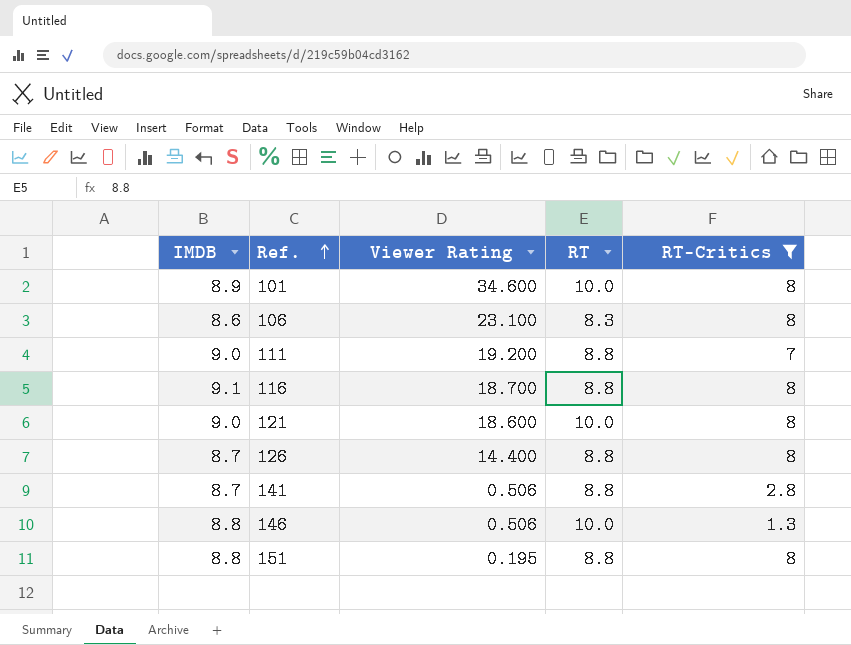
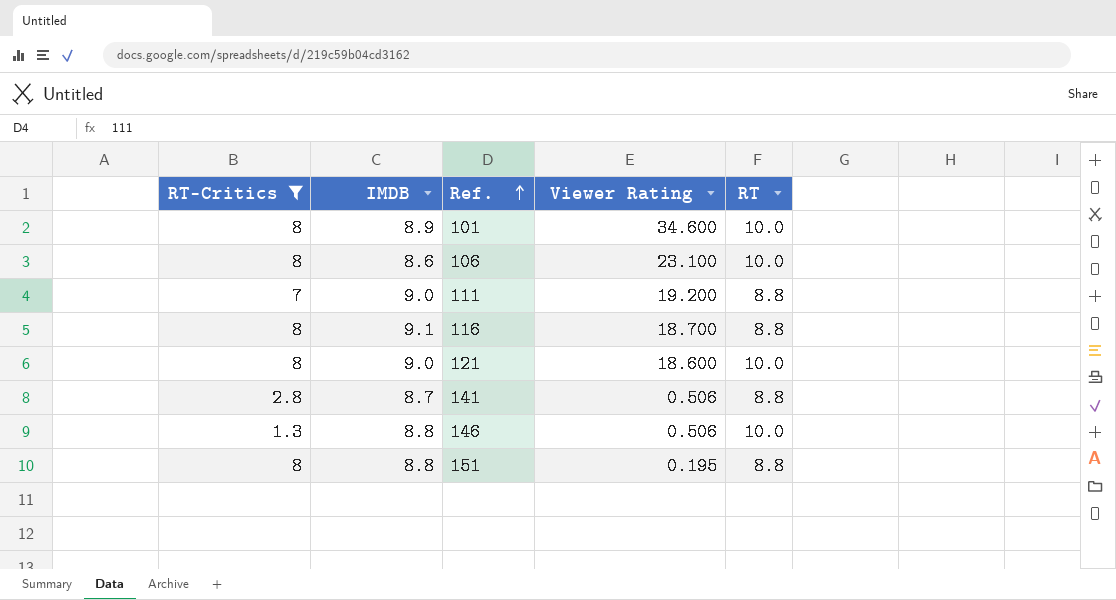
column RT-Critics | position: 5 -> 1
row 126: 8.7 | 14.400 | 8.8 | 8 -> none
106 | RT: 8.3 -> 10.0

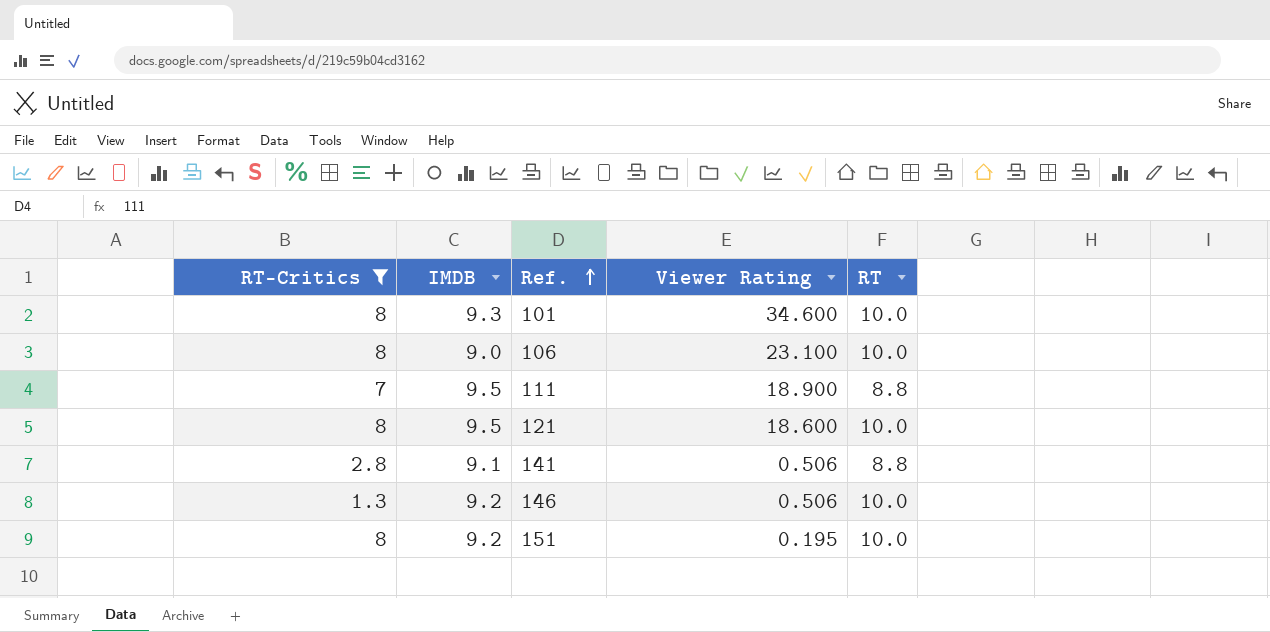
row 116: 8 | 9.1 | 18.700 | 8.8 -> none
101 | IMDB: 8.9 -> 9.3
106 | IMDB: 8.6 -> 9.0
111 | IMDB: 9.0 -> 9.5
111 | Viewer Rating: 19.200 -> 18.900
121 | IMDB: 9.0 -> 9.5
141 | IMDB: 8.7 -> 9.1
146 | IMDB: 8.8 -> 9.2
151 | IMDB: 8.8 -> 9.2
151 | RT: 8.8 -> 10.0

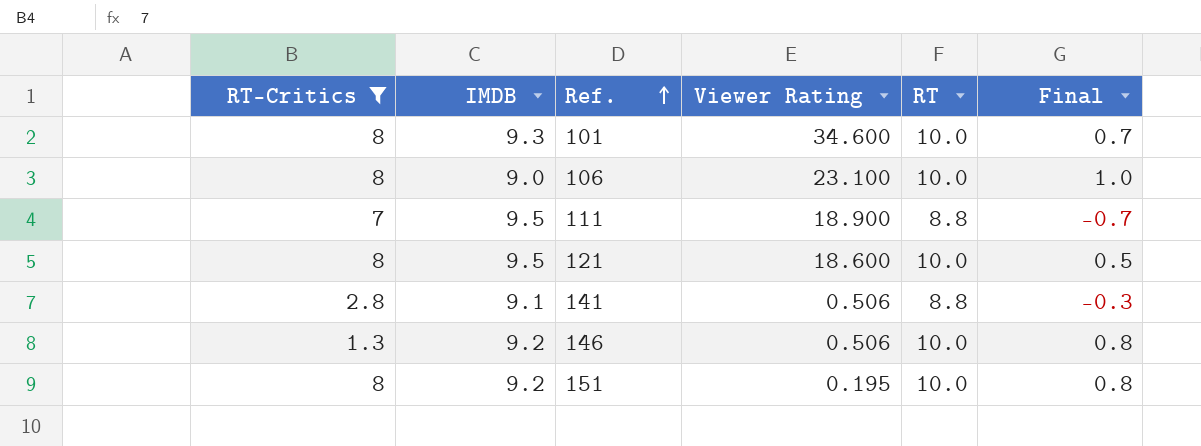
column Final | formula: none -> [RT] - [IMDB]

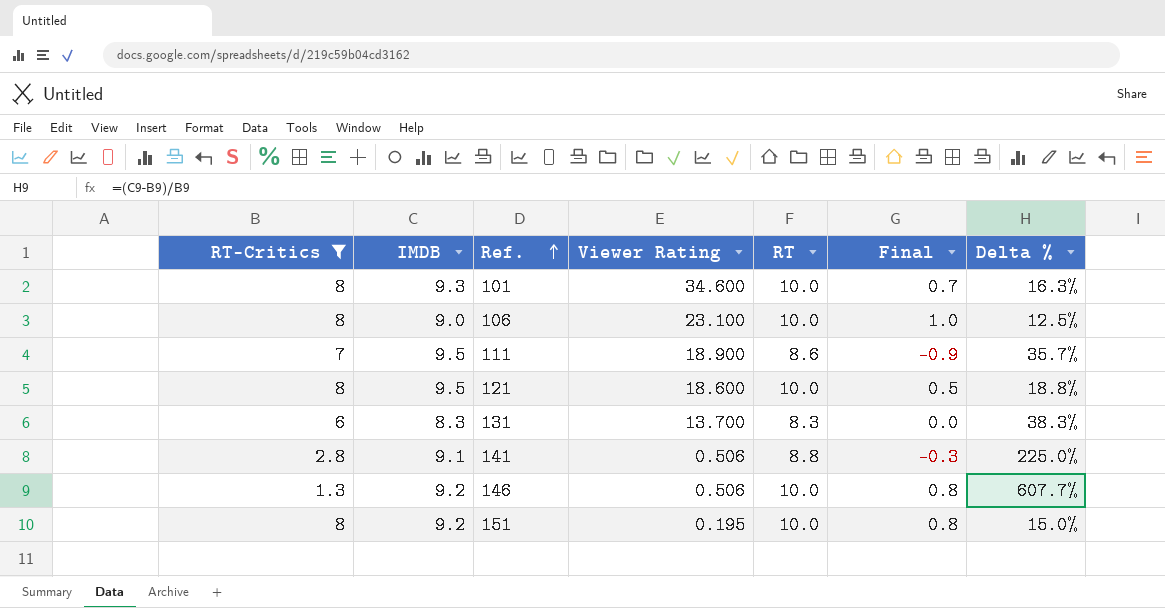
column Delta % | formula: none -> ([IMDB] - [RT-Critics]) / [RT-Critics]
111 | RT: 8.8 -> 8.6
111 | Final: -0.7 -> -0.9
row 131: none -> 6 | 8.3 | 13.700 | 8.3 | 0.0 | 38.3%

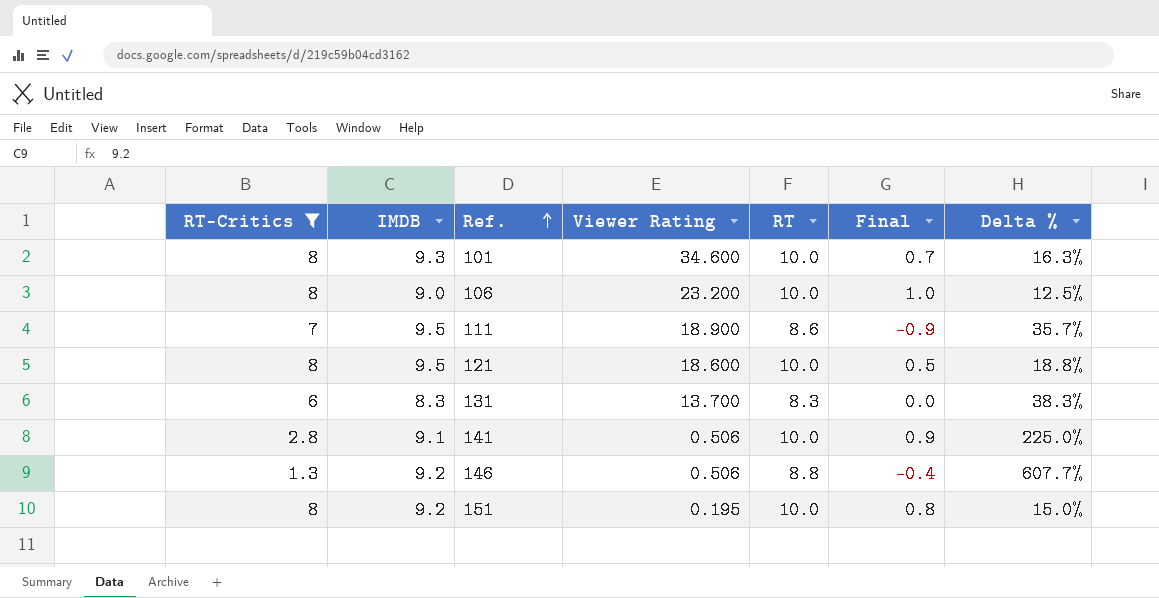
106 | Viewer Rating: 23.100 -> 23.200
141 | RT: 8.8 -> 10.0
141 | Final: -0.3 -> 0.9
146 | RT: 10.0 -> 8.8
146 | Final: 0.8 -> -0.4

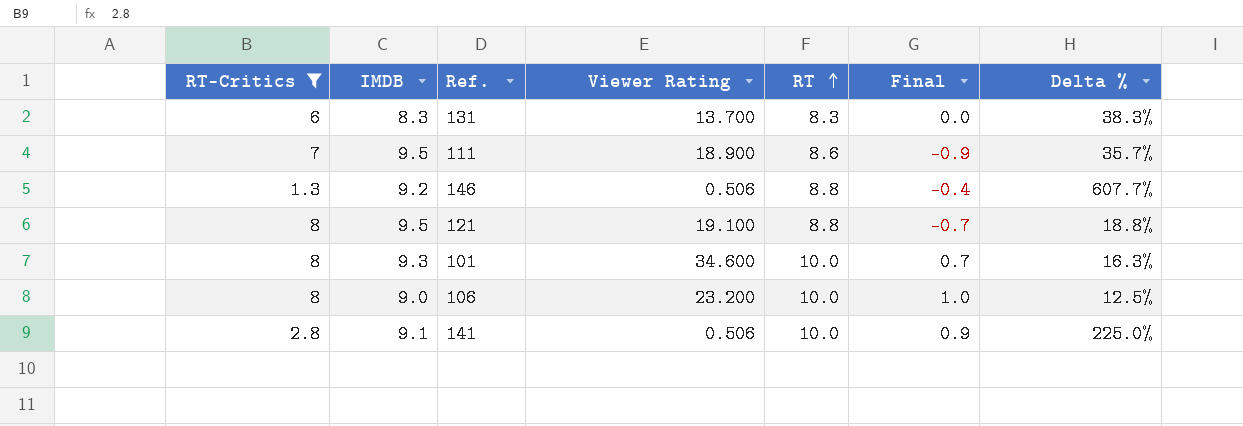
row order: Ref. ascending -> RT ascending
row 151: 8 | 9.2 | 0.195 | 10.0 | 0.8 | 15.0% -> none
121 | Viewer Rating: 18.600 -> 19.100
121 | RT: 10.0 -> 8.8
121 | Final: 0.5 -> -0.7

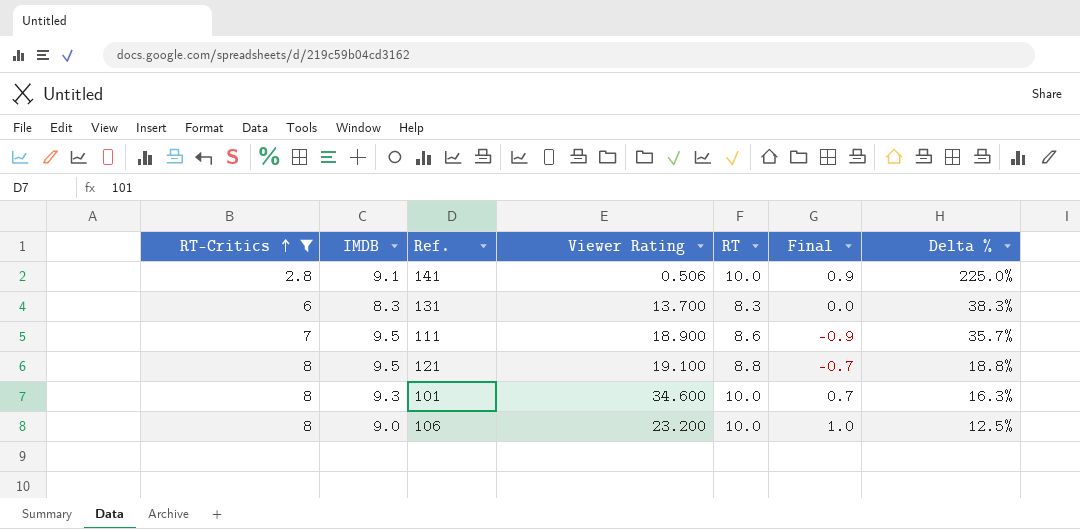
row order: RT ascending -> RT-Critics ascending
row 146: 1.3 | 9.2 | 0.506 | 8.8 | -0.4 | 607.7% -> none

